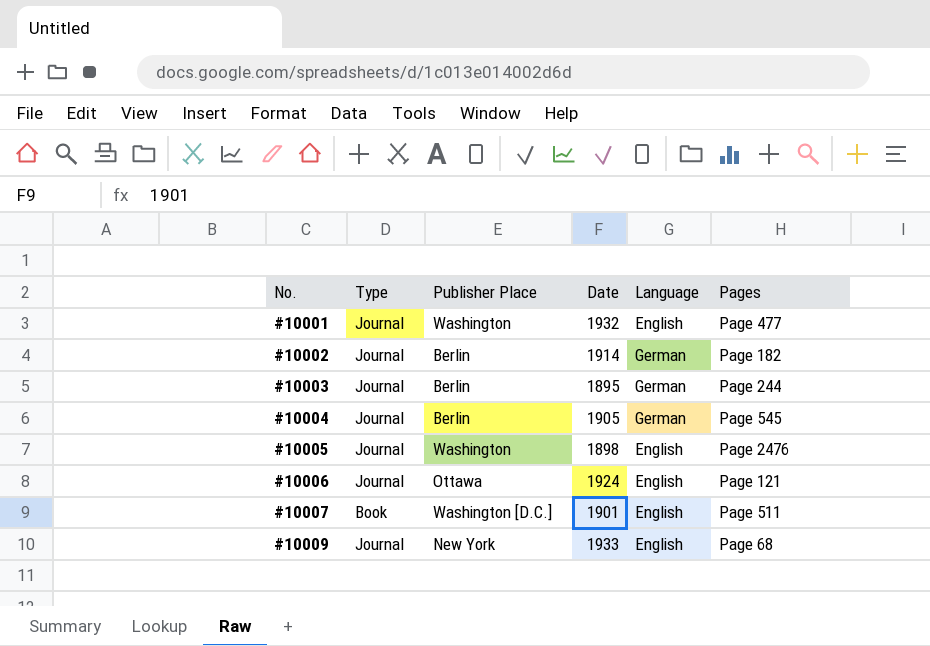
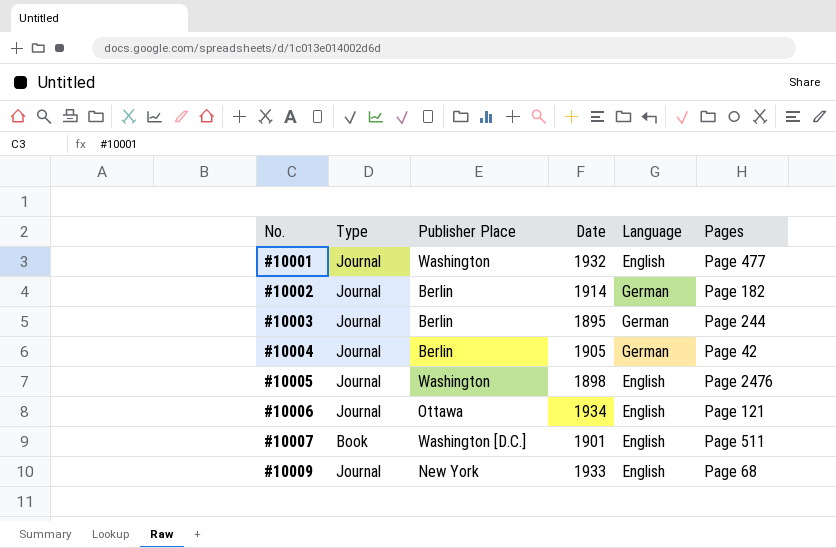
#10004 | Pages: Page 545 -> Page 42
#10006 | Date: 1924 -> 1934

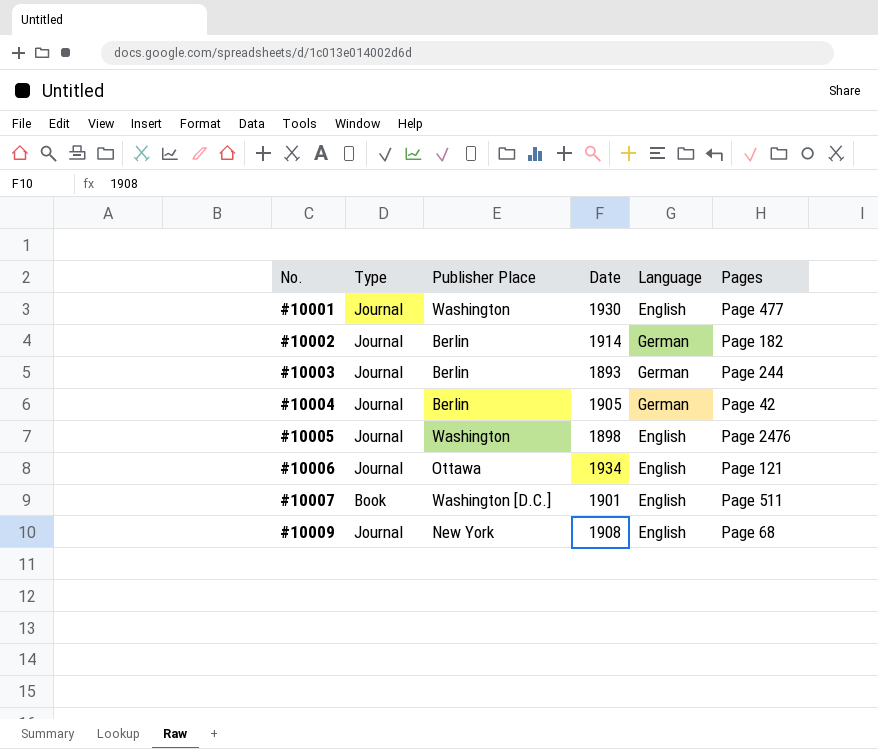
#10001 | Date: 1932 -> 1930
#10003 | Date: 1895 -> 1893
#10009 | Date: 1933 -> 1908

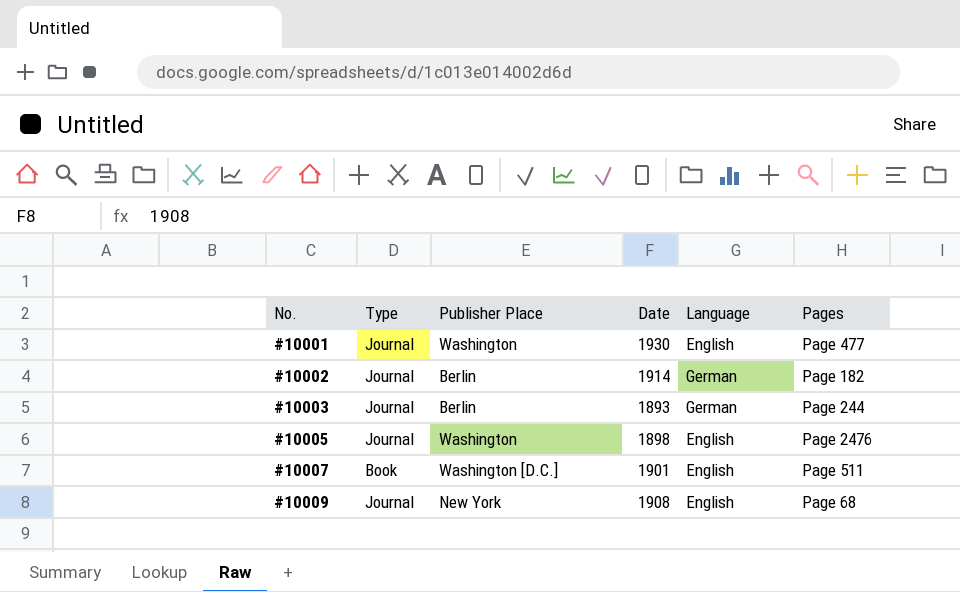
row #10004: Journal | Berlin | 1905 | German | Page 42 -> none
row #10006: Journal | Ottawa | 1934 | English | Page 121 -> none

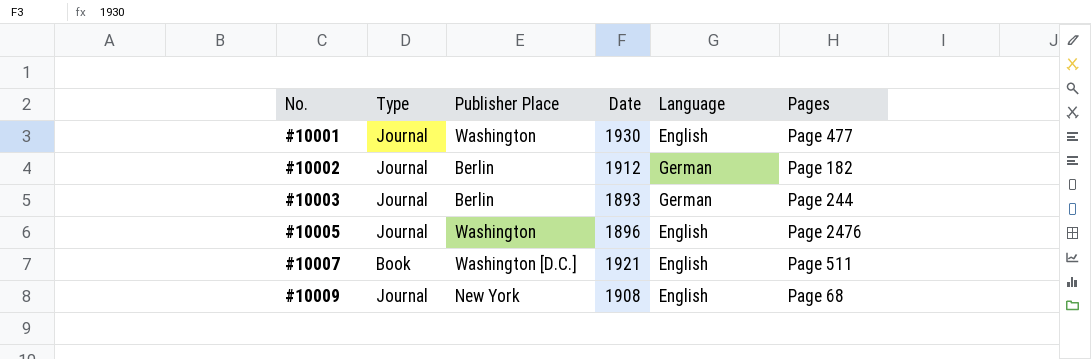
#10002 | Date: 1914 -> 1912
#10005 | Date: 1898 -> 1896
#10007 | Date: 1901 -> 1921

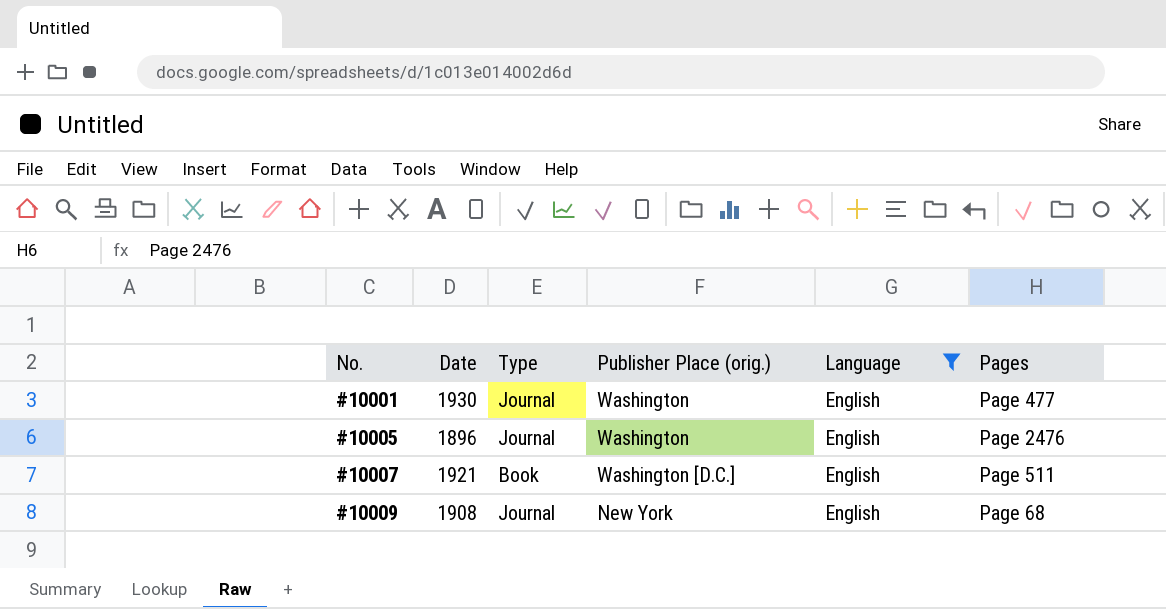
filter: none -> Language = English
column Date | position: 4 -> 2
column name: Publisher Place -> Publisher Place (orig.)

